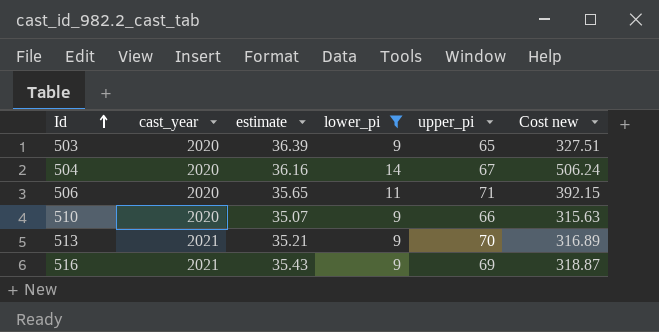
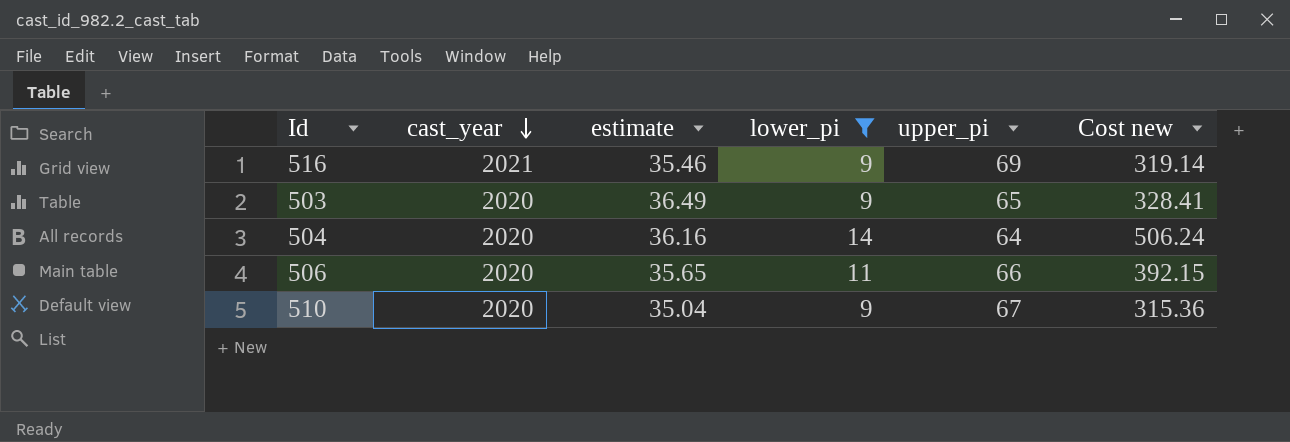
row order: Id ascending -> cast_year descending
row 513: 2021 | 35.21 | 9 | 70 | 316.89 -> none
516 | estimate: 35.43 -> 35.46
516 | Cost new: 318.87 -> 319.14
503 | estimate: 36.39 -> 36.49
503 | Cost new: 327.51 -> 328.41
504 | upper_pi: 67 -> 64
506 | upper_pi: 71 -> 66
510 | estimate: 35.07 -> 35.04
510 | upper_pi: 66 -> 67
510 | Cost new: 315.63 -> 315.36

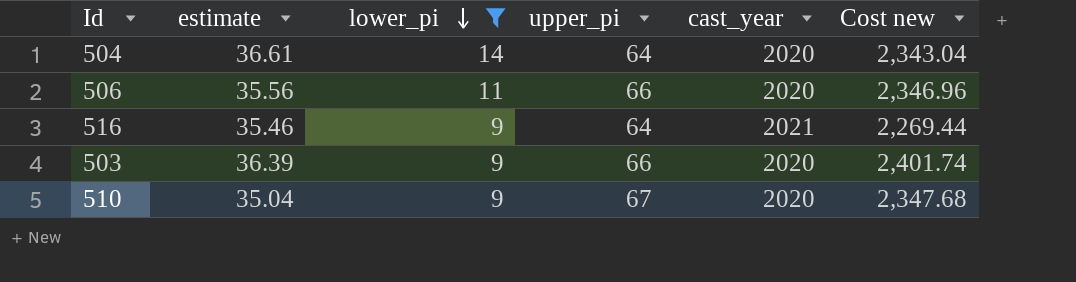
row order: cast_year descending -> lower_pi descending
column cast_year | position: 2 -> 5
column Cost new | formula: [estimate] * [lower_pi] -> [estimate] * [upper_pi]
504 | estimate: 36.16 -> 36.61
506 | estimate: 35.65 -> 35.56
516 | upper_pi: 69 -> 64
503 | estimate: 36.49 -> 36.39
503 | upper_pi: 65 -> 66

